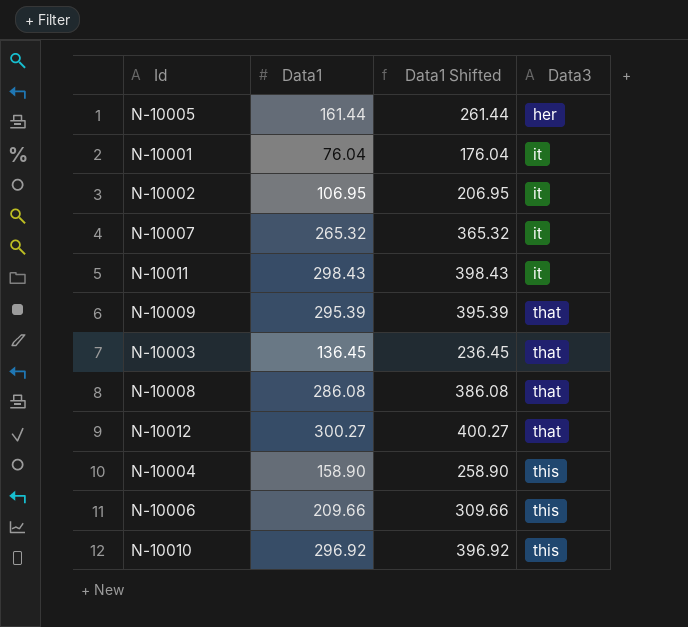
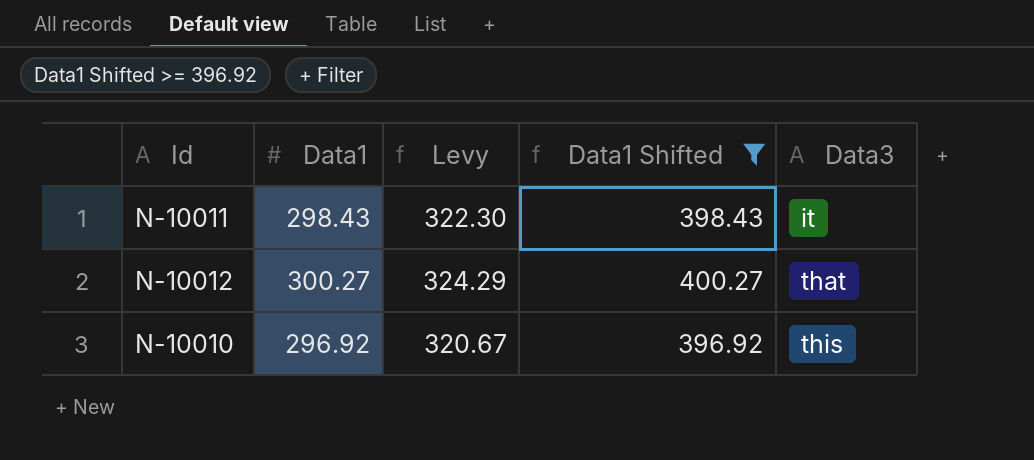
filter: none -> Data1 Shifted >= 396.92
column Levy | formula: none -> [Data1] * 1.08

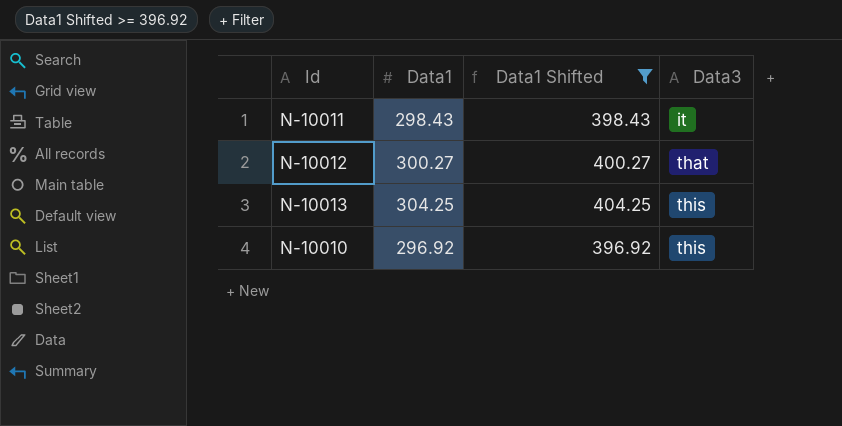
column Levy | formula: [Data1] * 1.08 -> none
row N-10013: none -> 304.25 | 404.25 | this

